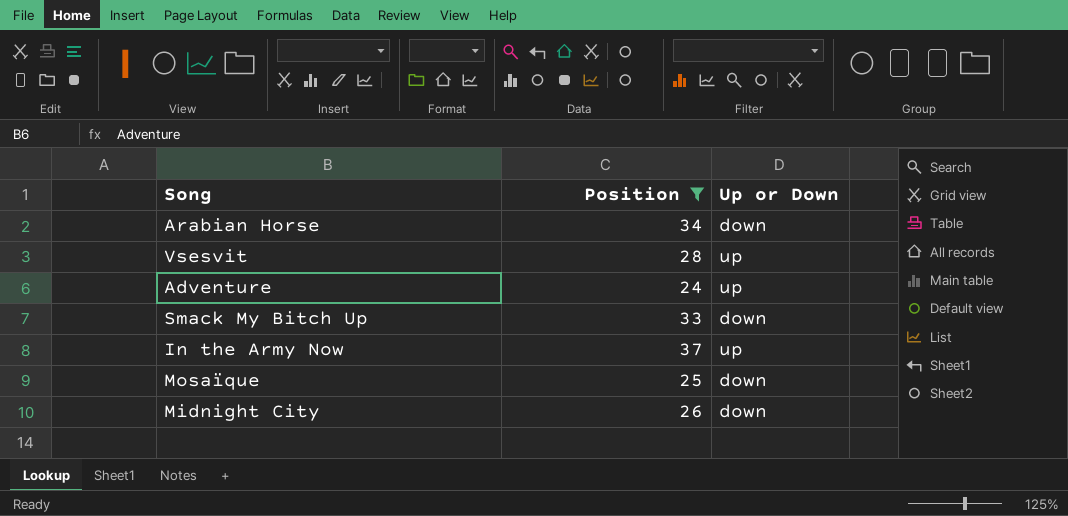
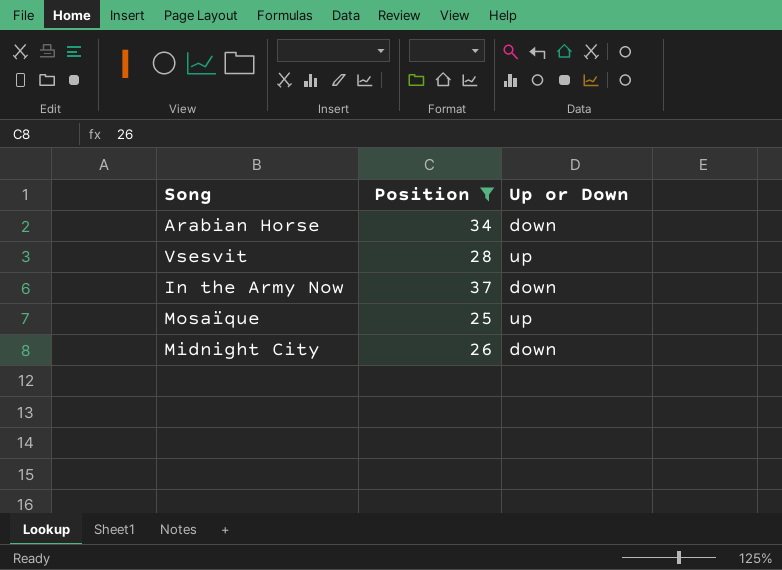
row Adventure: 24 | up -> none
row Smack My Bitch Up: 33 | down -> none
In the Army Now | Up or Down: up -> down
Mosaïque | Up or Down: down -> up

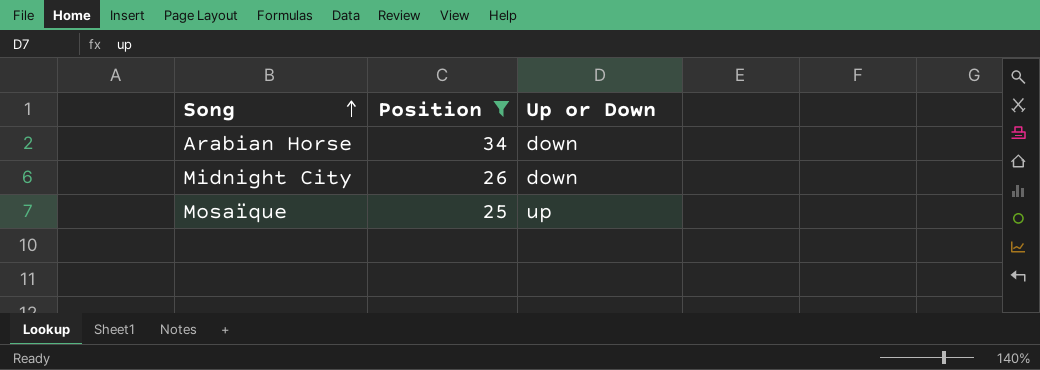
row order: none -> Song ascending
row Vsesvit: 28 | up -> none
row In the Army Now: 37 | down -> none

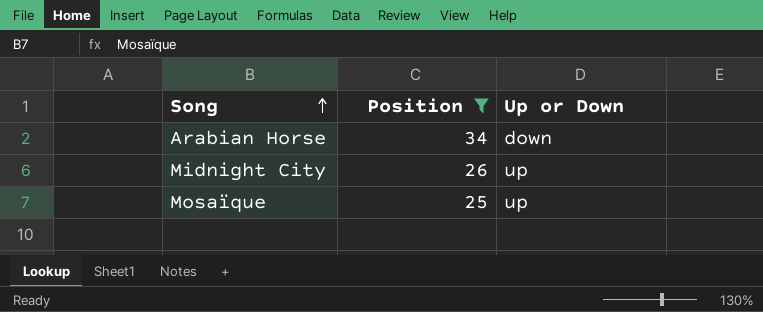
Midnight City | Up or Down: down -> up

